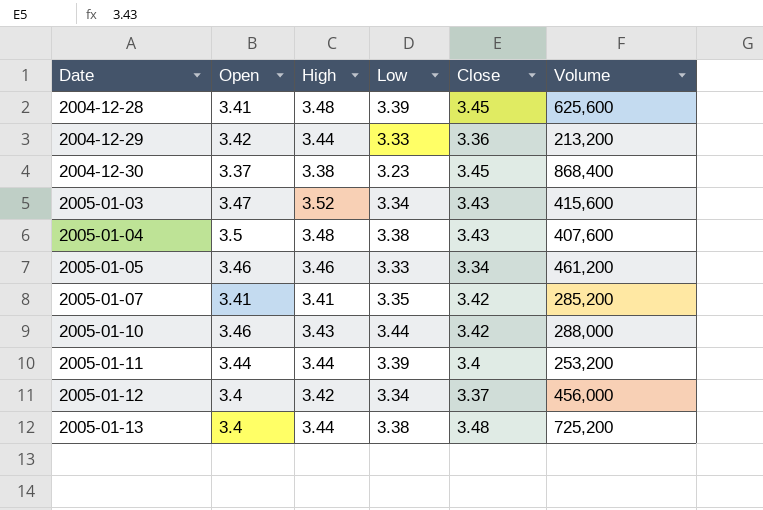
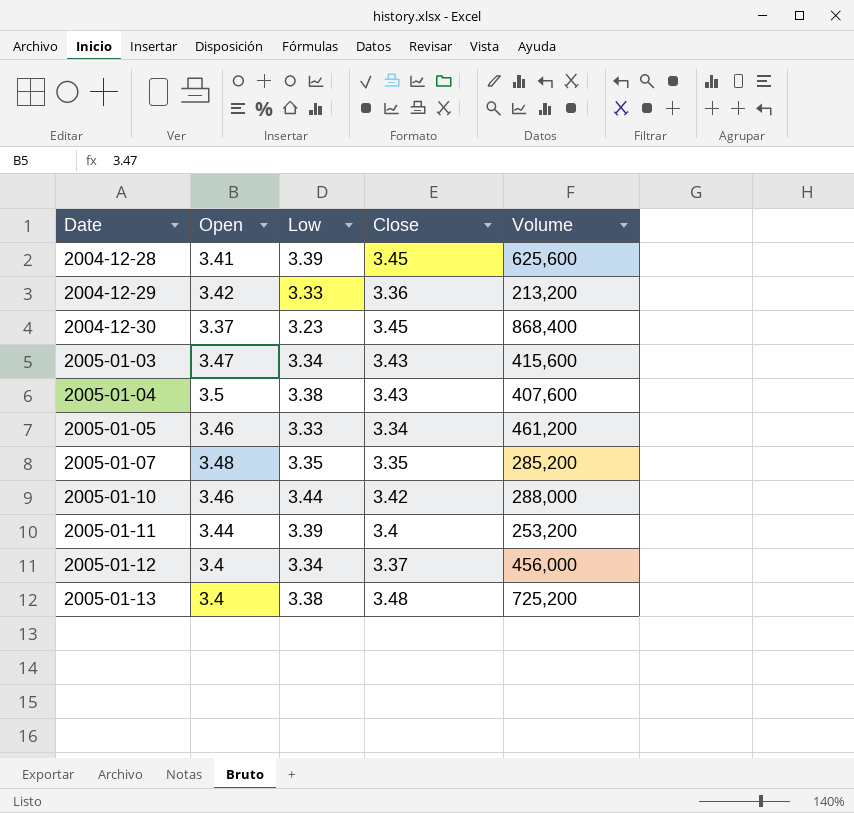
column High | position: 3 -> none
2005-01-07 | Open: 3.41 -> 3.48
2005-01-07 | Close: 3.42 -> 3.35

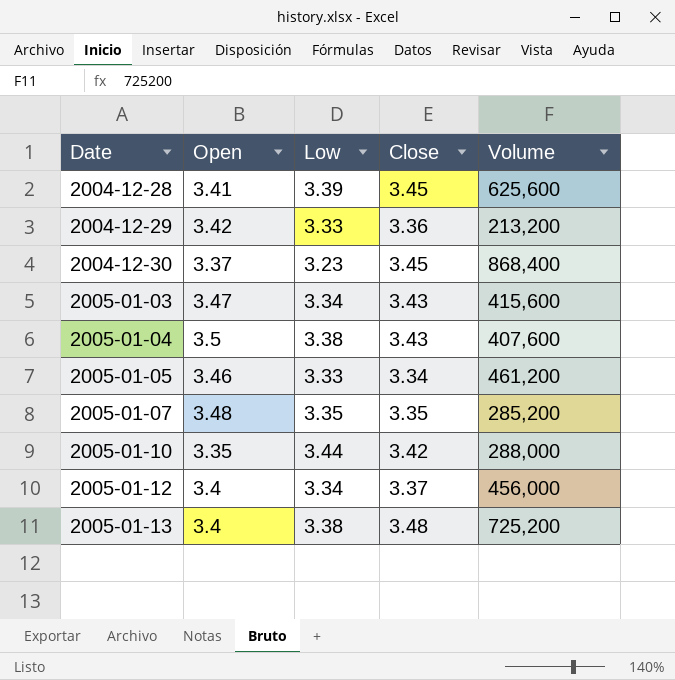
row 2005-01-11: 3.44 | 3.39 | 3.4 | 253,200 -> none
2005-01-10 | Open: 3.46 -> 3.35

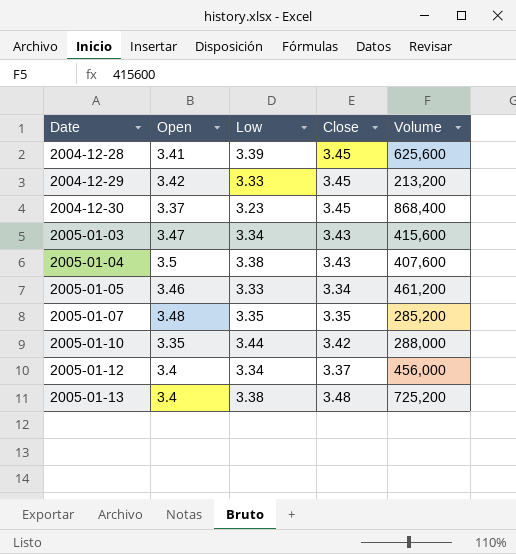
2004-12-29 | Close: 3.36 -> 3.45

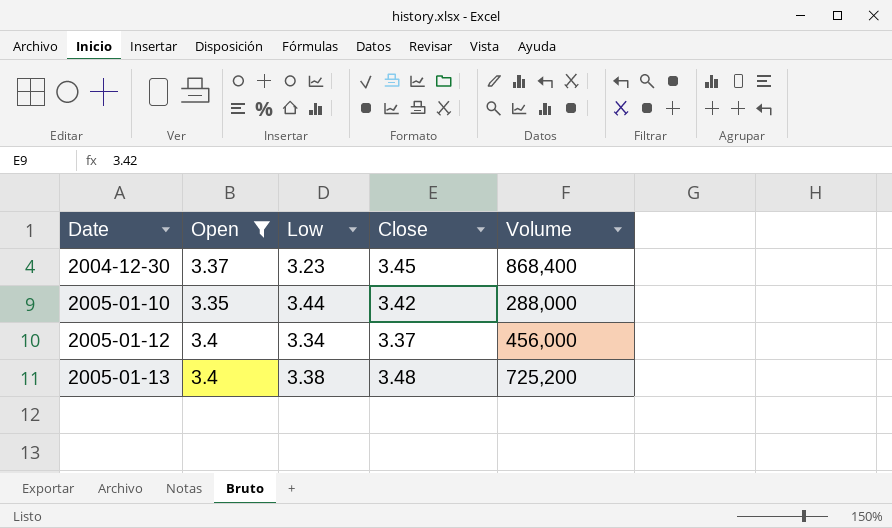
filter: none -> Open <= 3.4

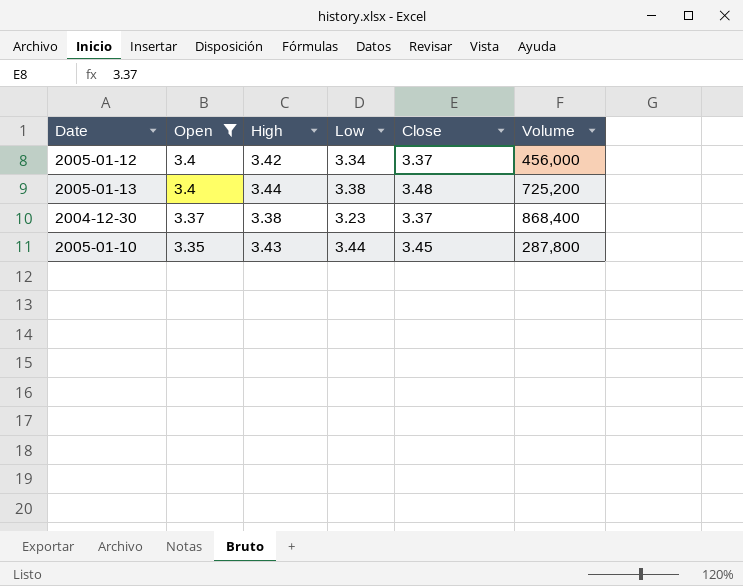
row order: Date ascending -> Open descending
column High | position: none -> 3
2004-12-30 | Close: 3.45 -> 3.37
2005-01-10 | Close: 3.42 -> 3.45
2005-01-10 | Volume: 288,000 -> 287,800

